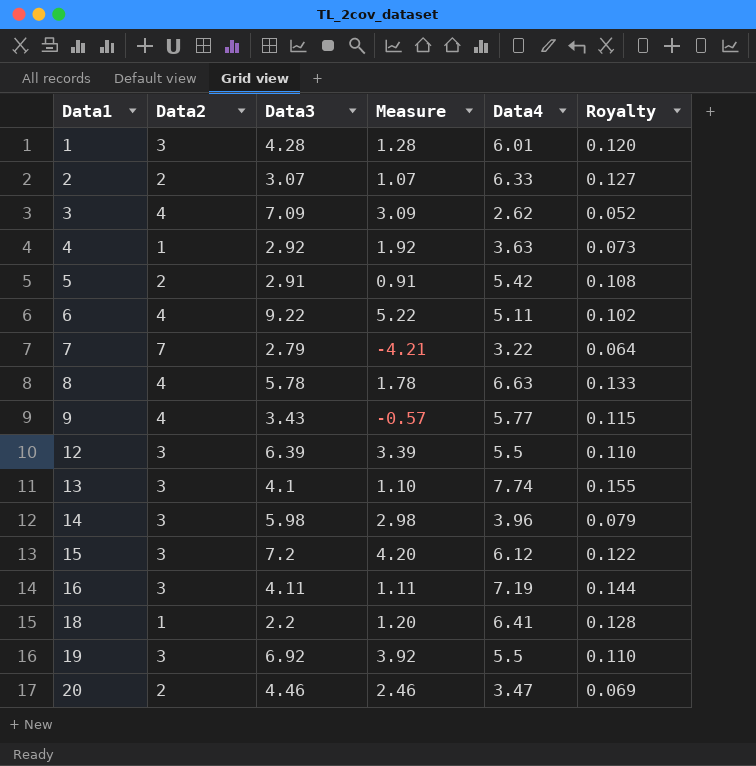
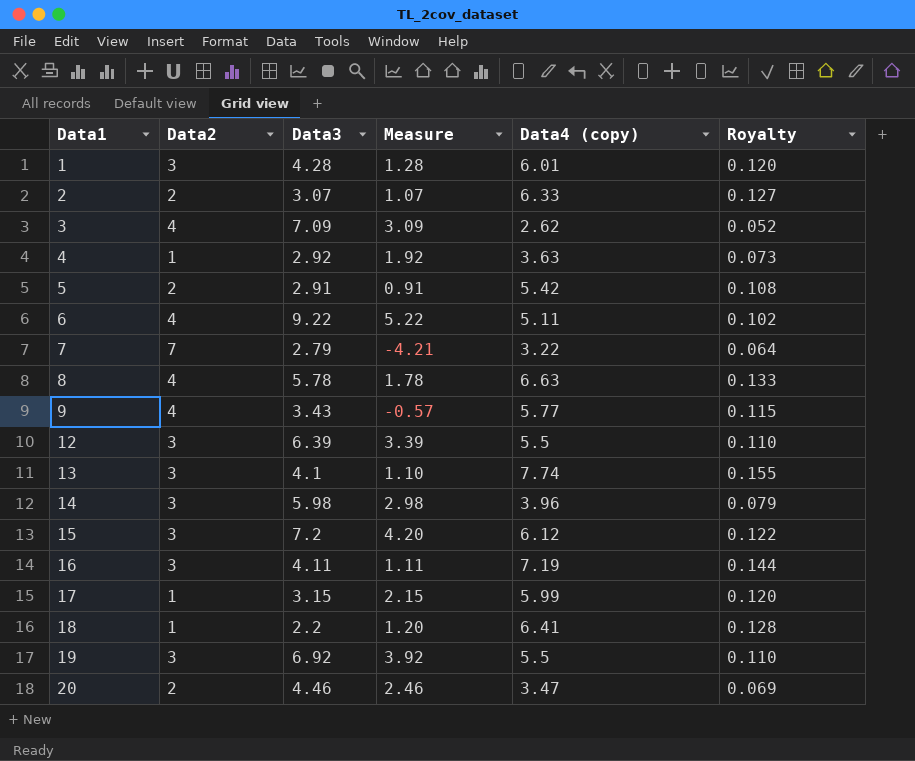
column name: Data4 -> Data4 (copy)
row 17: none -> 1 | 3.15 | 2.15 | 5.99 | 0.120

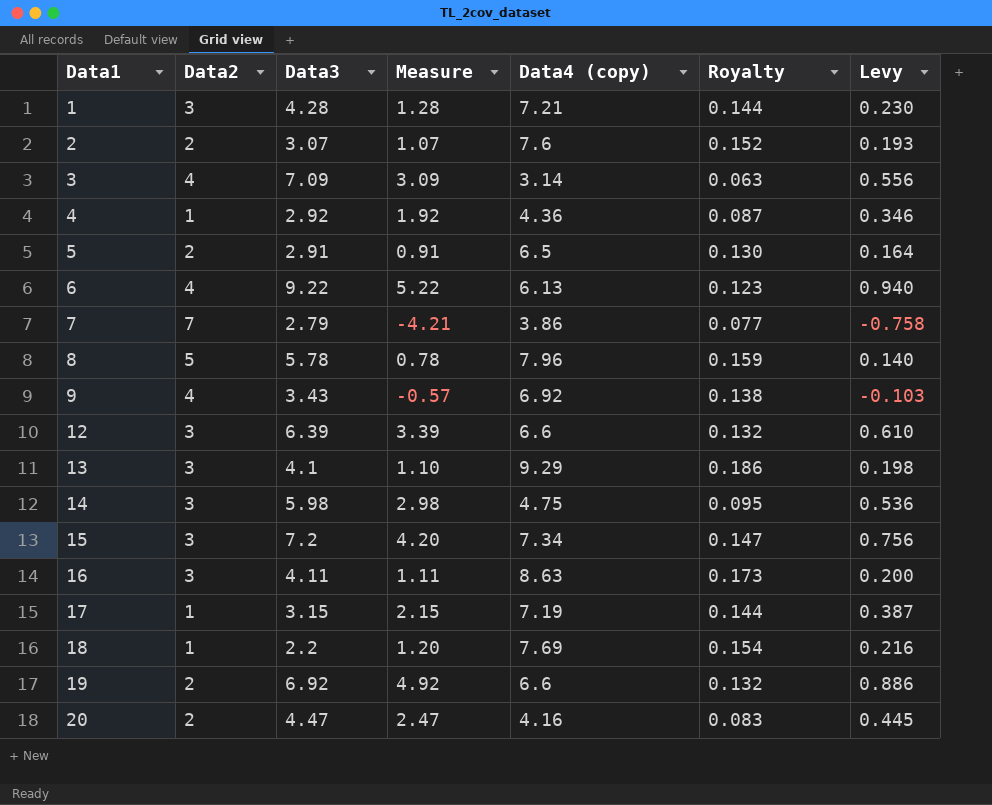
column Levy | formula: none -> [Measure] * 0.18
1 | Data4 (copy): 6.01 -> 7.21
1 | Royalty: 0.120 -> 0.144
2 | Data4 (copy): 6.33 -> 7.6
2 | Royalty: 0.127 -> 0.152
3 | Data4 (copy): 2.62 -> 3.14
3 | Royalty: 0.052 -> 0.063
4 | Data4 (copy): 3.63 -> 4.36
4 | Royalty: 0.073 -> 0.087
5 | Data4 (copy): 5.42 -> 6.5
5 | Royalty: 0.108 -> 0.130
6 | Data4 (copy): 5.11 -> 6.13
6 | Royalty: 0.102 -> 0.123
7 | Data4 (copy): 3.22 -> 3.86
7 | Royalty: 0.064 -> 0.077
8 | Data2: 4 -> 5
8 | Measure: 1.78 -> 0.78
8 | Data4 (copy): 6.63 -> 7.96
8 | Royalty: 0.133 -> 0.159
9 | Data4 (copy): 5.77 -> 6.92
9 | Royalty: 0.115 -> 0.138
12 | Data4 (copy): 5.5 -> 6.6
12 | Royalty: 0.110 -> 0.132
13 | Data4 (copy): 7.74 -> 9.29
13 | Royalty: 0.155 -> 0.186
14 | Data4 (copy): 3.96 -> 4.75
14 | Royalty: 0.079 -> 0.095
15 | Data4 (copy): 6.12 -> 7.34
15 | Royalty: 0.122 -> 0.147
16 | Data4 (copy): 7.19 -> 8.63
16 | Royalty: 0.144 -> 0.173
17 | Data4 (copy): 5.99 -> 7.19
17 | Royalty: 0.120 -> 0.144
18 | Data4 (copy): 6.41 -> 7.69
18 | Royalty: 0.128 -> 0.154
19 | Data2: 3 -> 2
19 | Measure: 3.92 -> 4.92
19 | Data4 (copy): 5.5 -> 6.6
19 | Royalty: 0.110 -> 0.132
20 | Data3: 4.46 -> 4.47
20 | Measure: 2.46 -> 2.47
20 | Data4 (copy): 3.47 -> 4.16
20 | Royalty: 0.069 -> 0.083

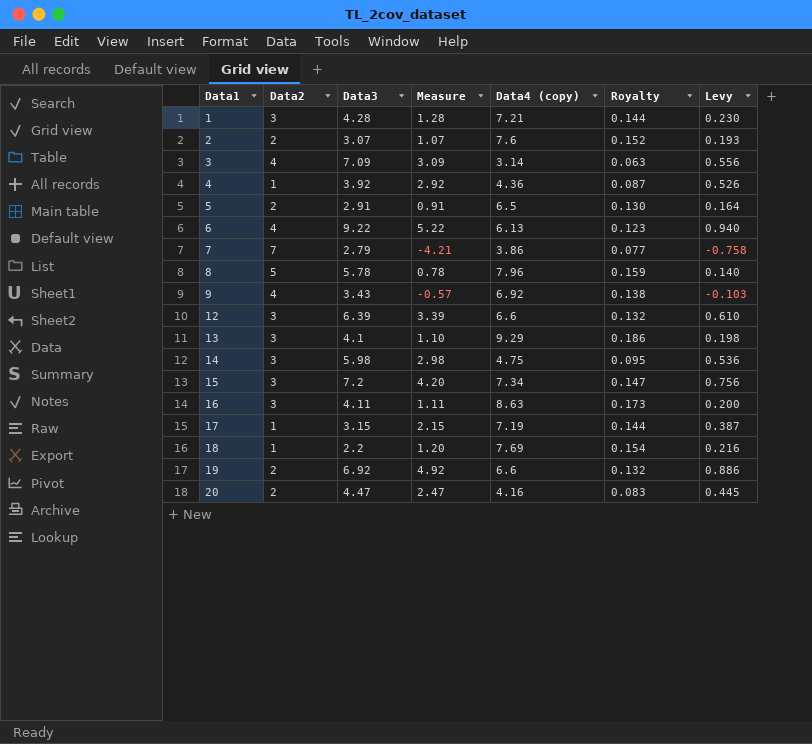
4 | Data3: 2.92 -> 3.92
4 | Measure: 1.92 -> 2.92
4 | Levy: 0.346 -> 0.526

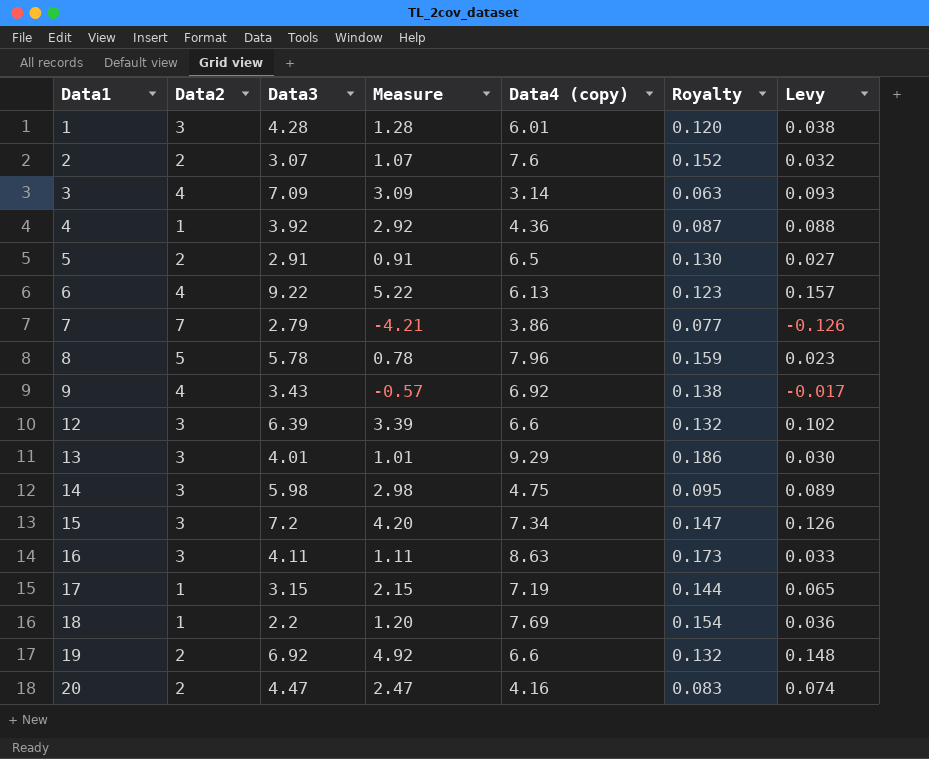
column Levy | formula: [Measure] * 0.18 -> [Measure] * 0.03
1 | Data4 (copy): 7.21 -> 6.01
1 | Royalty: 0.144 -> 0.120
13 | Data3: 4.1 -> 4.01
13 | Measure: 1.10 -> 1.01

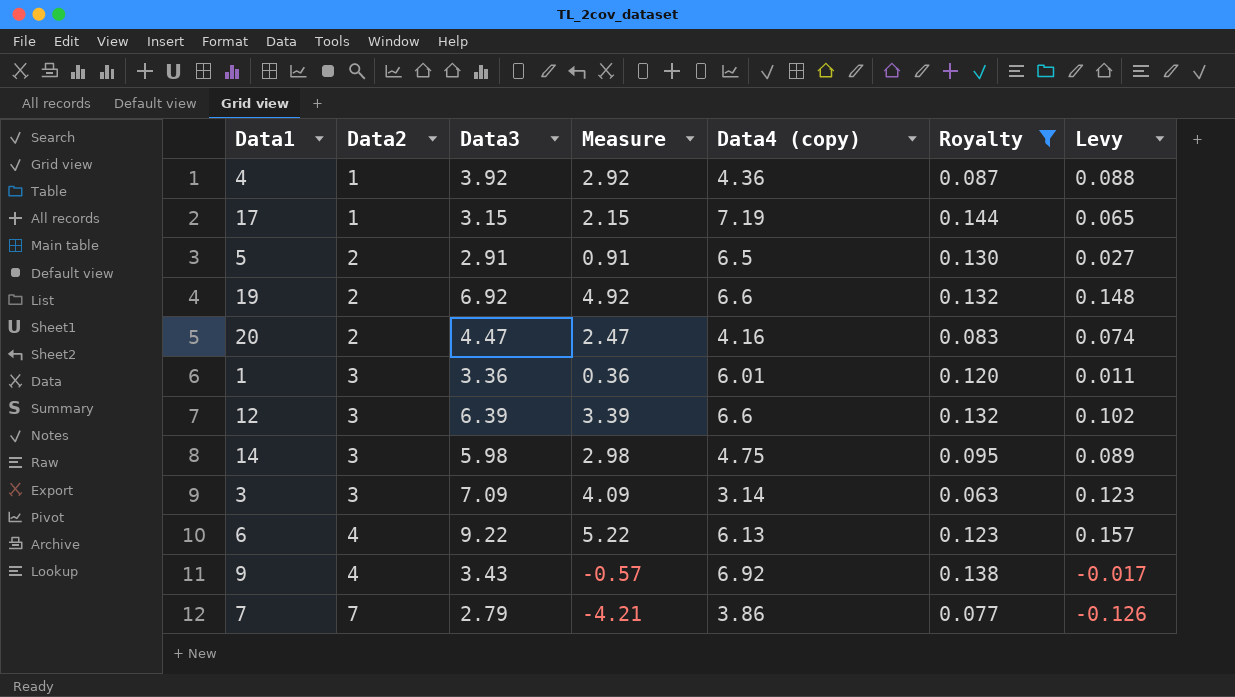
filter: none -> Royalty <= 0.144
row order: Data1 ascending -> Data2 ascending
1 | Data3: 4.28 -> 3.36
1 | Measure: 1.28 -> 0.36
1 | Levy: 0.038 -> 0.011
3 | Data2: 4 -> 3
3 | Measure: 3.09 -> 4.09
3 | Levy: 0.093 -> 0.123

